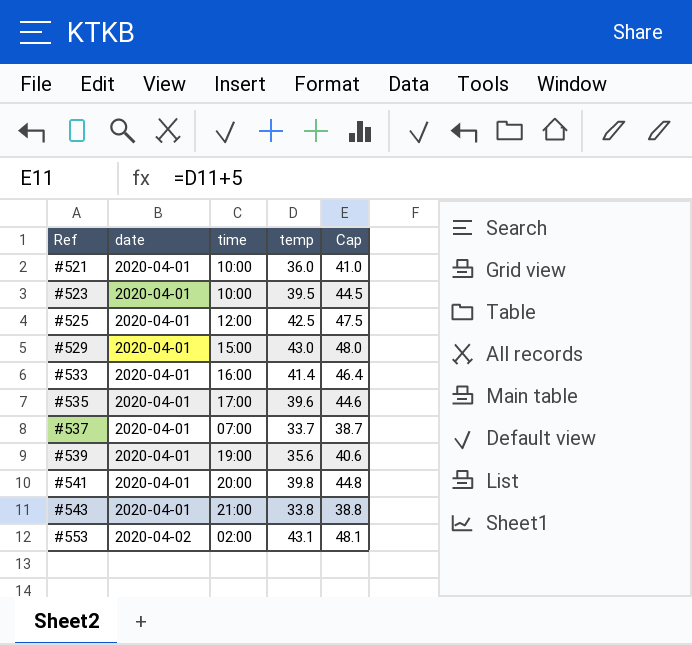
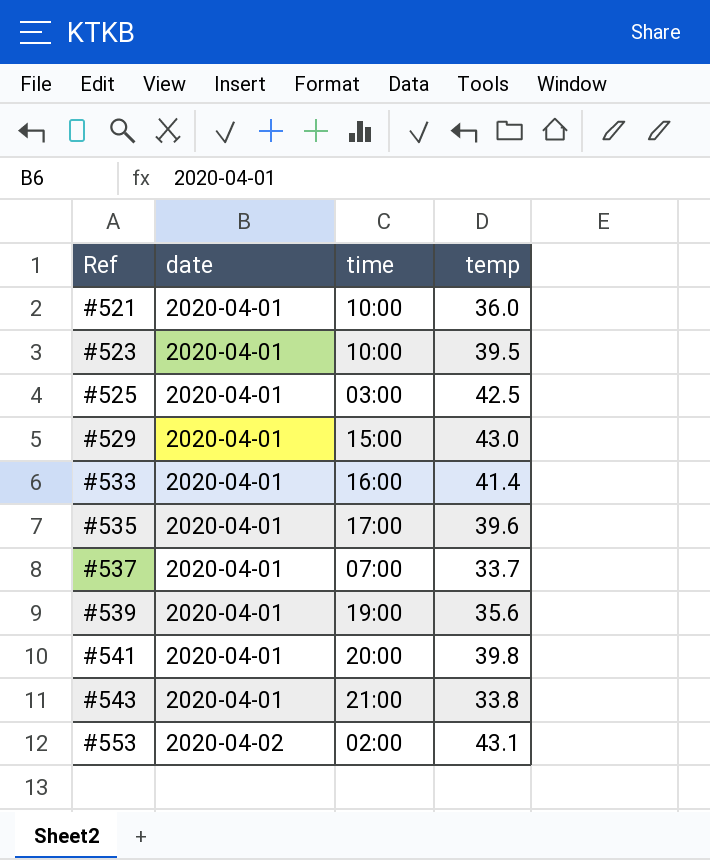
column Cap | formula: [temp] + 5 -> none
#525 | time: 12:00 -> 03:00

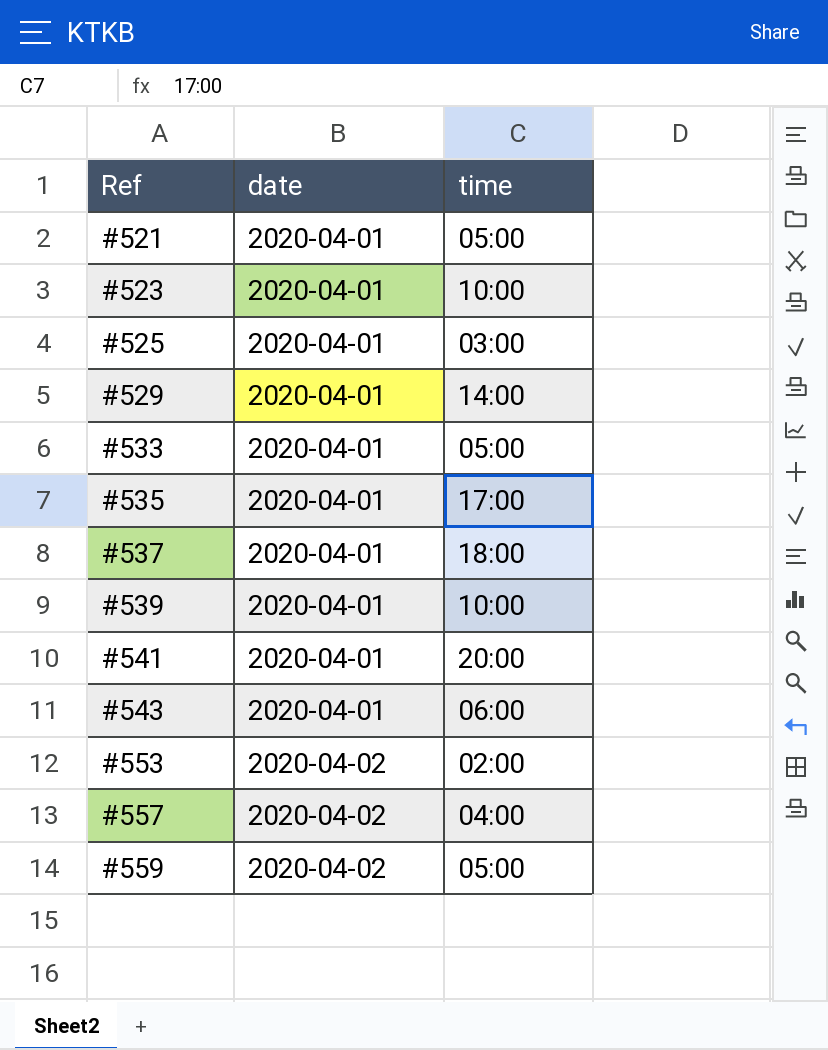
column temp | position: 4 -> none
#521 | time: 10:00 -> 05:00
#529 | time: 15:00 -> 14:00
#533 | time: 16:00 -> 05:00
#537 | time: 07:00 -> 18:00
#539 | time: 19:00 -> 10:00
#543 | time: 21:00 -> 06:00
row #557: none -> 2020-04-02 | 04:00
row #559: none -> 2020-04-02 | 05:00

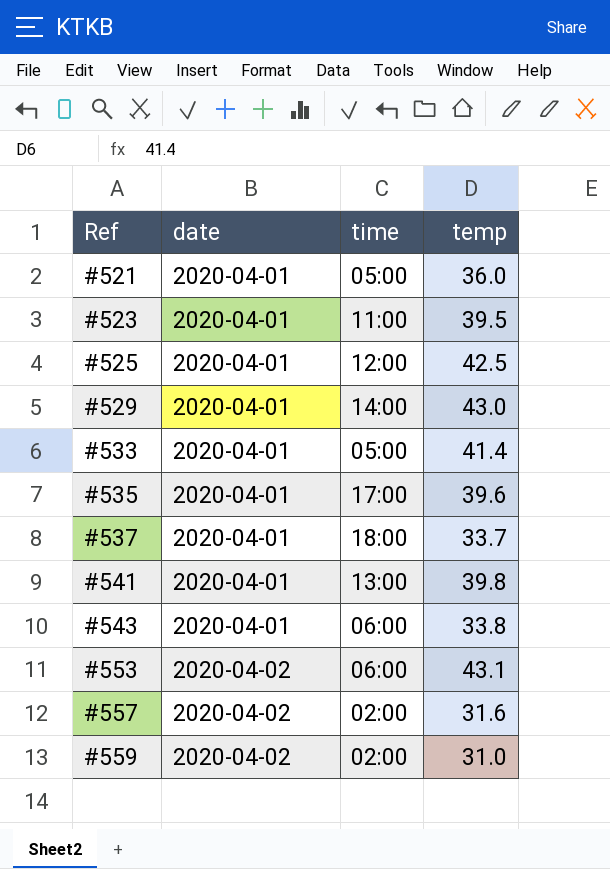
column temp | position: none -> 4
row #539: 2020-04-01 | 10:00 -> none
#523 | time: 10:00 -> 11:00
#525 | time: 03:00 -> 12:00
#541 | time: 20:00 -> 13:00
#553 | time: 02:00 -> 06:00
#557 | time: 04:00 -> 02:00
#559 | time: 05:00 -> 02:00

